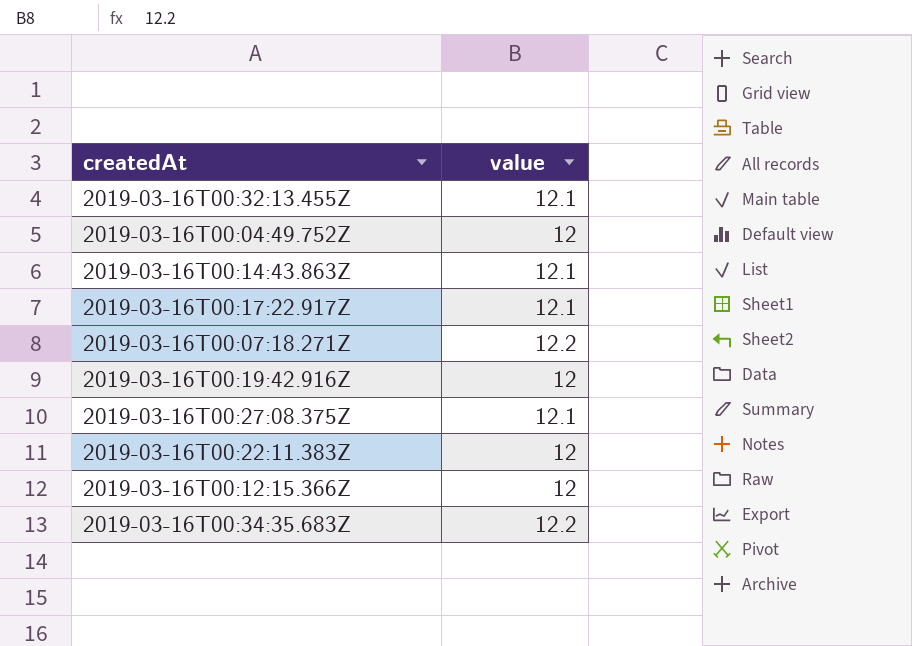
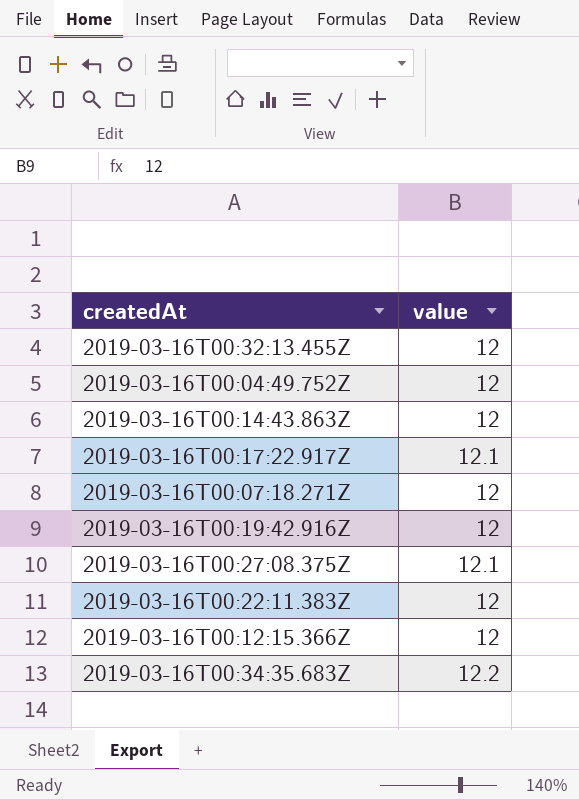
2019-03-16T00:32:13.455Z | value: 12.1 -> 12
2019-03-16T00:14:43.863Z | value: 12.1 -> 12
2019-03-16T00:07:18.271Z | value: 12.2 -> 12

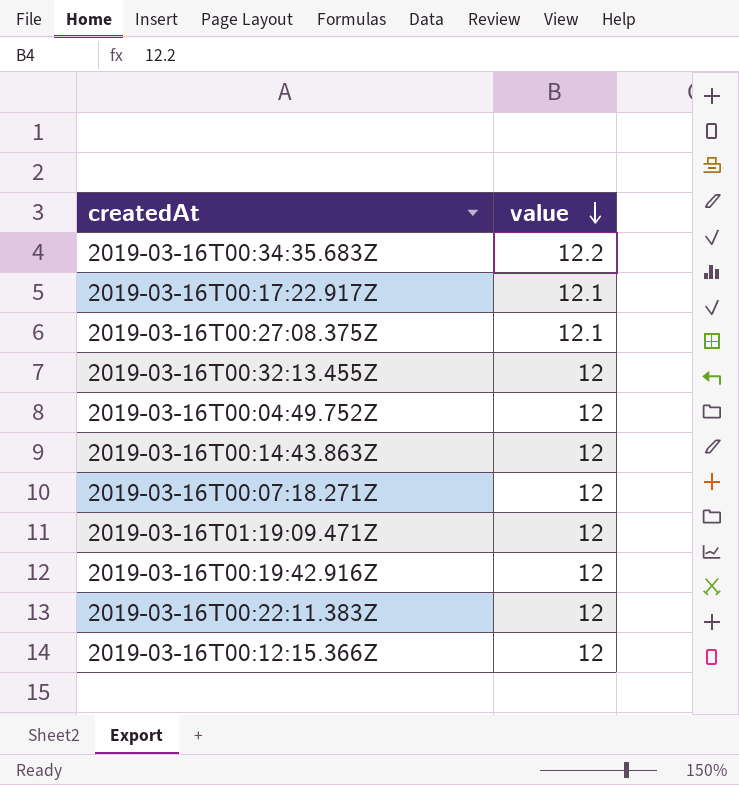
row order: none -> value descending
row 2019-03-16T01:19:09.471Z: none -> 12

